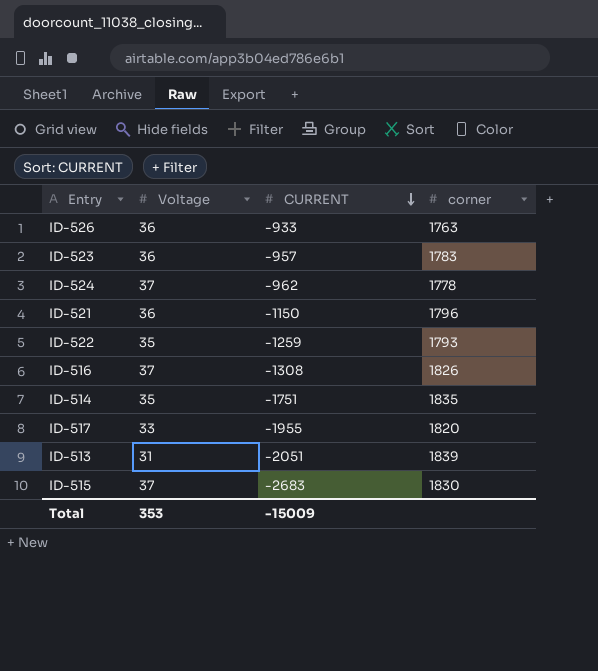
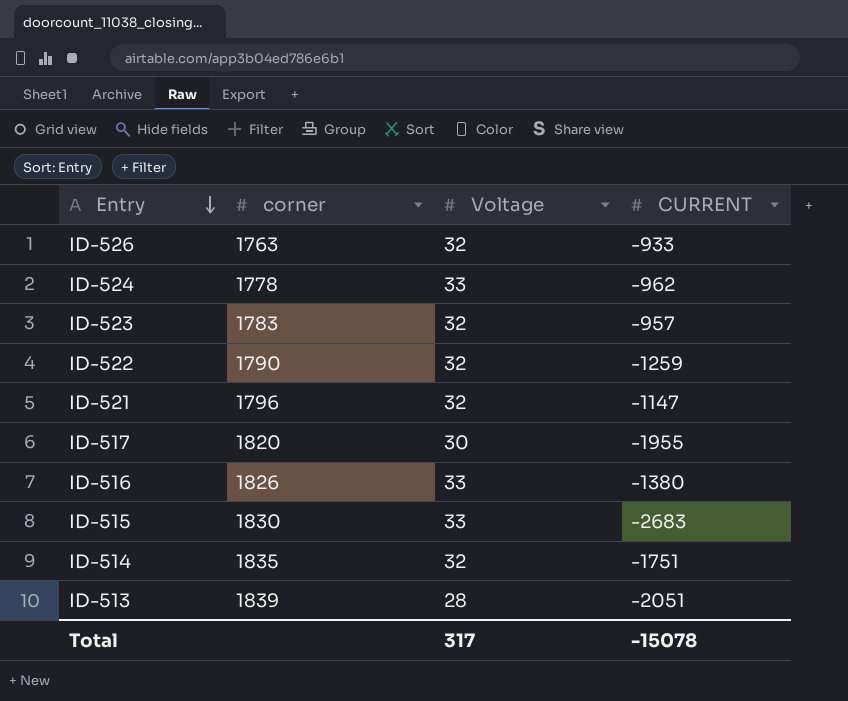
row order: CURRENT descending -> Entry descending
column corner | position: 4 -> 2
ID-526 | Voltage: 36 -> 32
ID-524 | Voltage: 37 -> 33
ID-523 | Voltage: 36 -> 32
ID-522 | corner: 1793 -> 1790
ID-522 | Voltage: 35 -> 32
ID-521 | Voltage: 36 -> 32
ID-521 | CURRENT: -1150 -> -1147
ID-517 | Voltage: 33 -> 30
ID-516 | Voltage: 37 -> 33
ID-516 | CURRENT: -1308 -> -1380
ID-515 | Voltage: 37 -> 33
ID-514 | Voltage: 35 -> 32
ID-513 | Voltage: 31 -> 28
Total | Voltage: 353 -> 317
Total | CURRENT: -15009 -> -15078

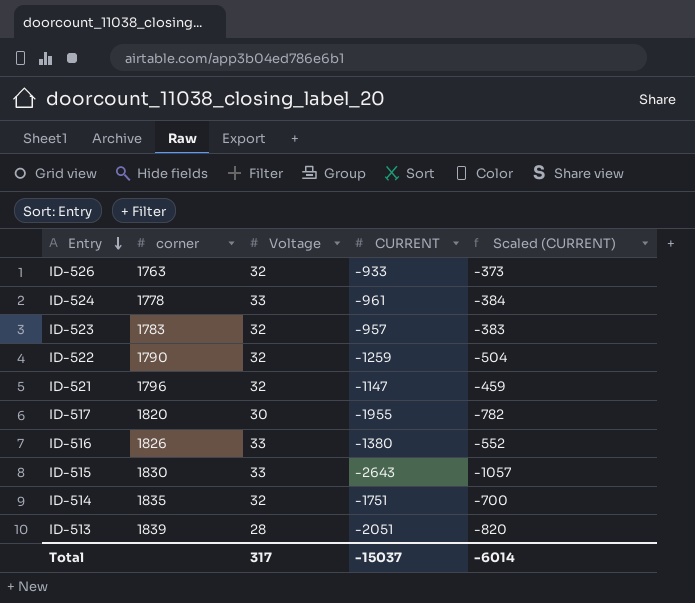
column Scaled (CURRENT) | formula: none -> [CURRENT] * 0.4
ID-524 | CURRENT: -962 -> -961
ID-515 | CURRENT: -2683 -> -2643
Total | CURRENT: -15078 -> -15037

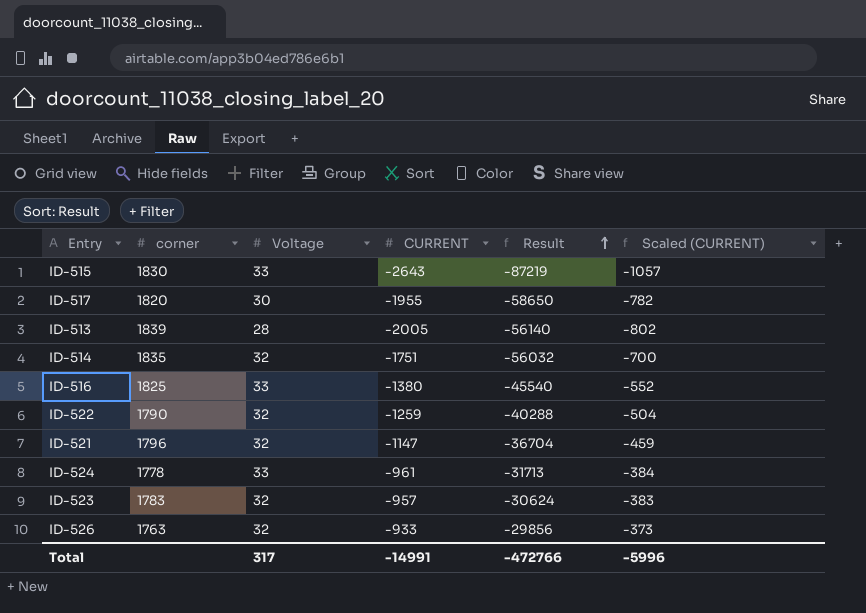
row order: Entry descending -> Result ascending
column Result | formula: none -> [Voltage] * [CURRENT]
ID-513 | CURRENT: -2051 -> -2005
ID-513 | Scaled (CURRENT): -820 -> -802
ID-516 | corner: 1826 -> 1825
Total | CURRENT: -15037 -> -14991
Total | Scaled (CURRENT): -6014 -> -5996

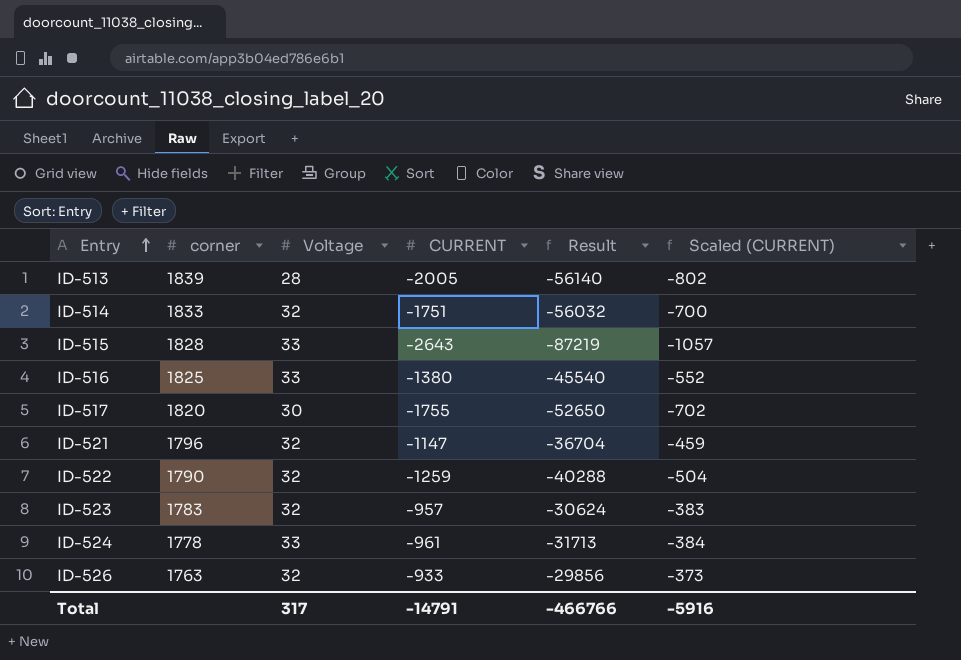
row order: Result ascending -> Entry ascending
ID-514 | corner: 1835 -> 1833
ID-515 | corner: 1830 -> 1828
ID-517 | CURRENT: -1955 -> -1755
ID-517 | Result: -58650 -> -52650
ID-517 | Scaled (CURRENT): -782 -> -702
Total | CURRENT: -14991 -> -14791
Total | Result: -472766 -> -466766
Total | Scaled (CURRENT): -5996 -> -5916

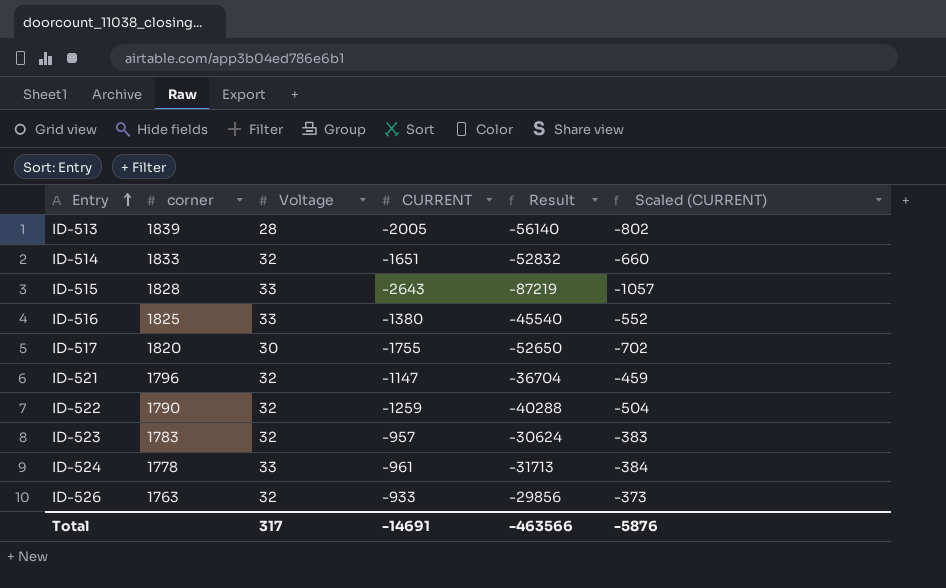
ID-514 | CURRENT: -1751 -> -1651
ID-514 | Result: -56032 -> -52832
ID-514 | Scaled (CURRENT): -700 -> -660
Total | CURRENT: -14791 -> -14691
Total | Result: -466766 -> -463566
Total | Scaled (CURRENT): -5916 -> -5876

